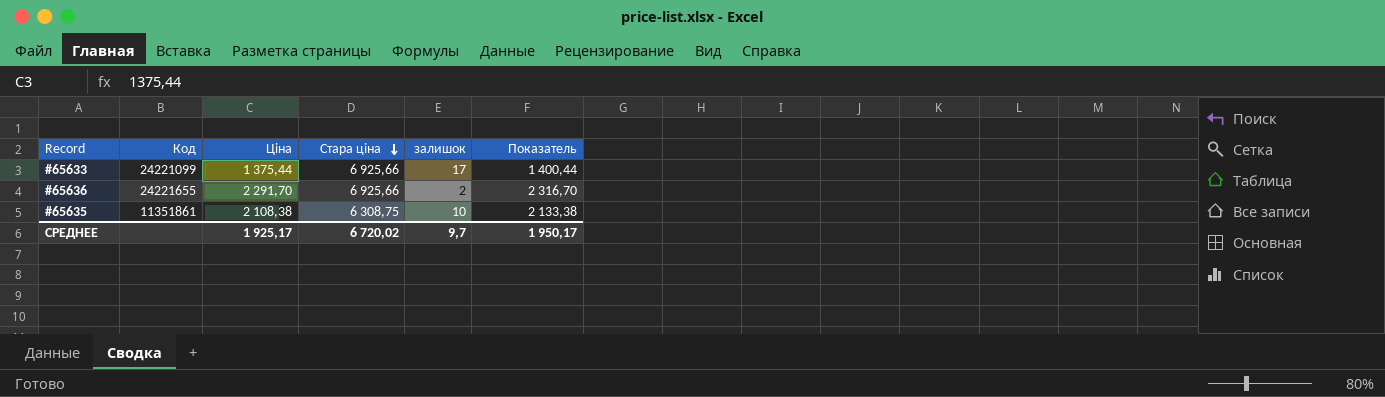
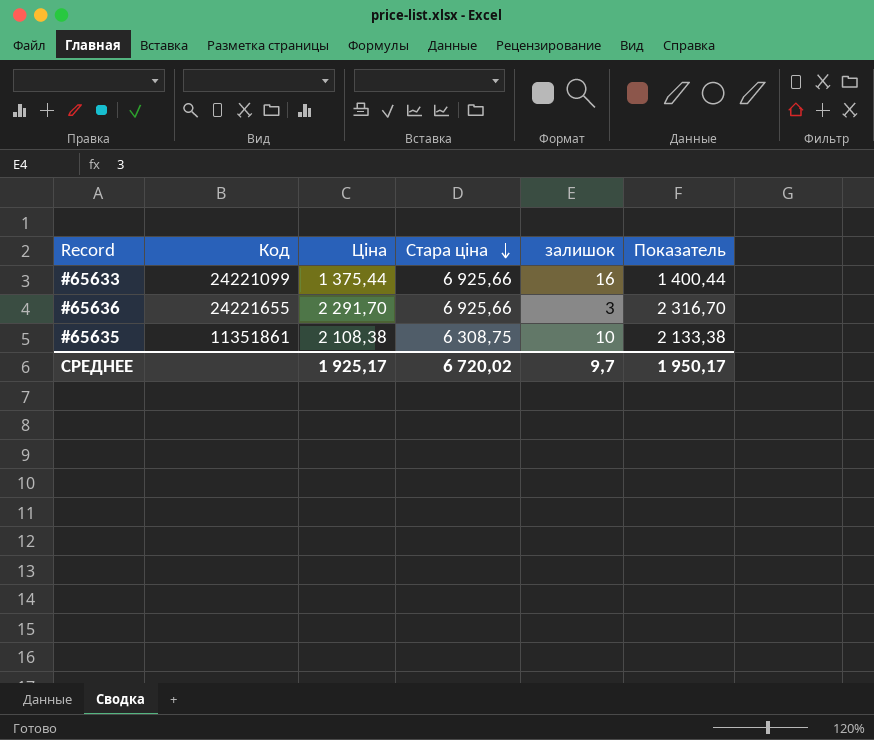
#65633 | залишок: 17 -> 16
#65636 | залишок: 2 -> 3

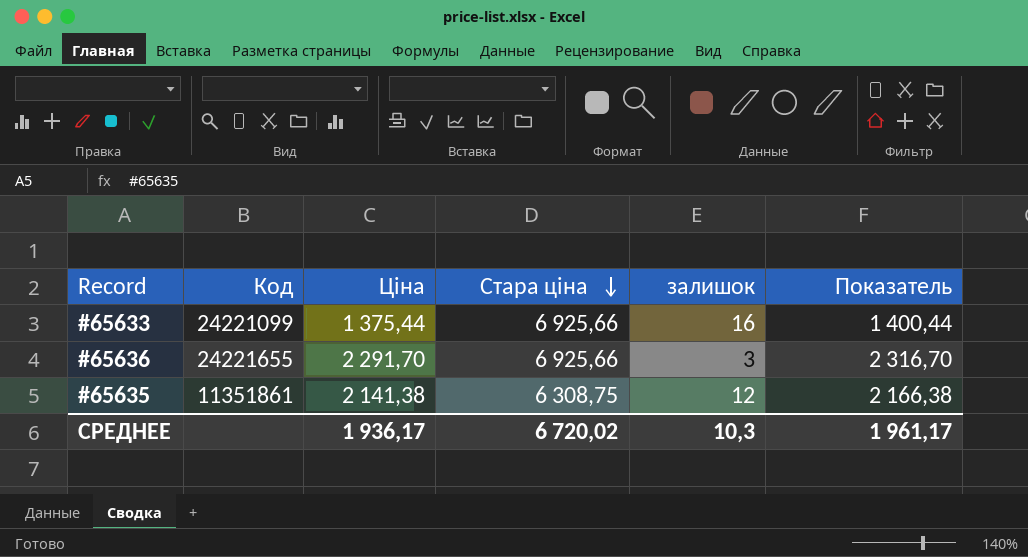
#65635 | Ціна: 2 108,38 -> 2 141,38
#65635 | залишок: 10 -> 12
#65635 | Показатель: 2 133,38 -> 2 166,38
СРЕДНЕЕ | Ціна: 1 925,17 -> 1 936,17
СРЕДНЕЕ | залишок: 9,7 -> 10,3
СРЕДНЕЕ | Показатель: 1 950,17 -> 1 961,17

